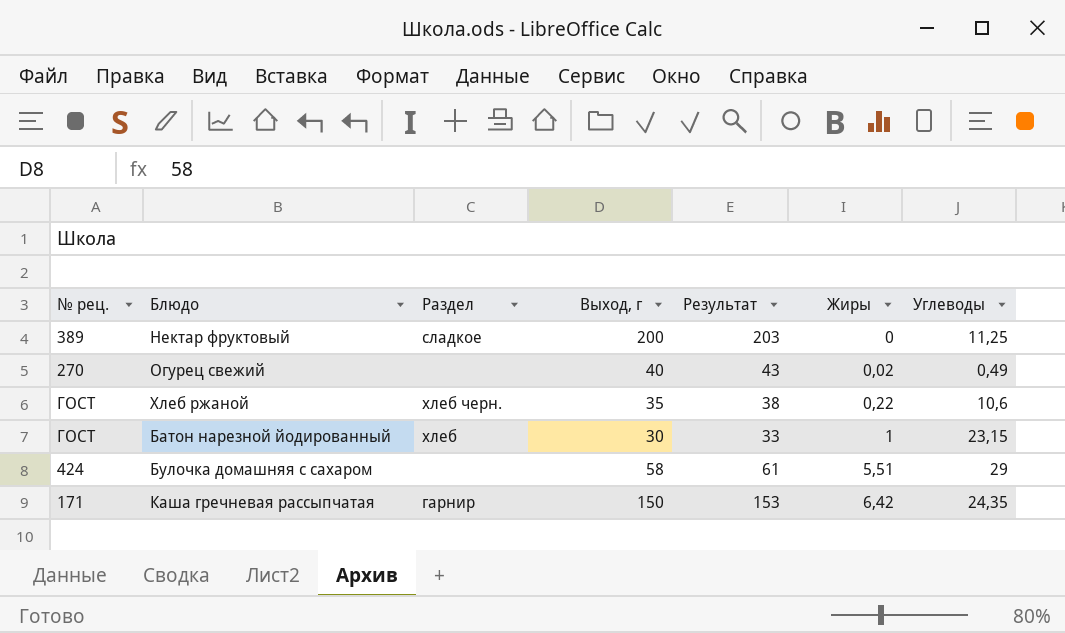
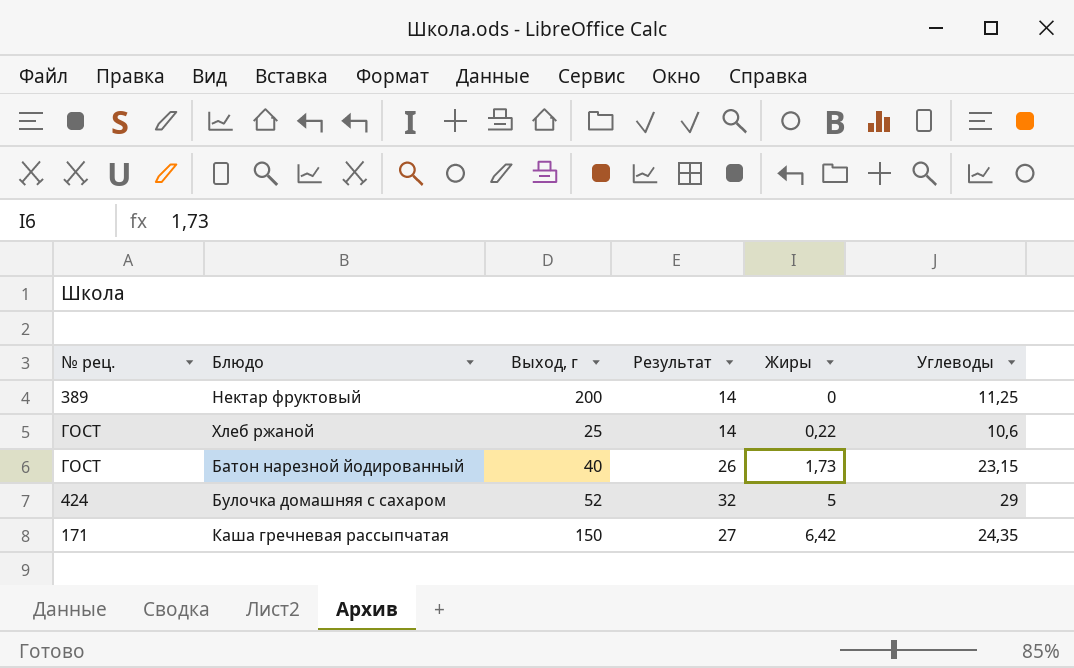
column Раздел | position: 3 -> none
column Результат | formula: [Выход, г] + 3 -> [Углеводы] + 3
row Огурец свежий: 270 | none | 40 | 43 | 0,02 | 0,49 -> none
Хлеб ржаной | Выход, г: 35 -> 25
Батон нарезной йодированный | Выход, г: 30 -> 40
Батон нарезной йодированный | Жиры: 1 -> 1,73
Булочка домашняя с сахаром | Выход, г: 58 -> 52
Булочка домашняя с сахаром | Жиры: 5,51 -> 5

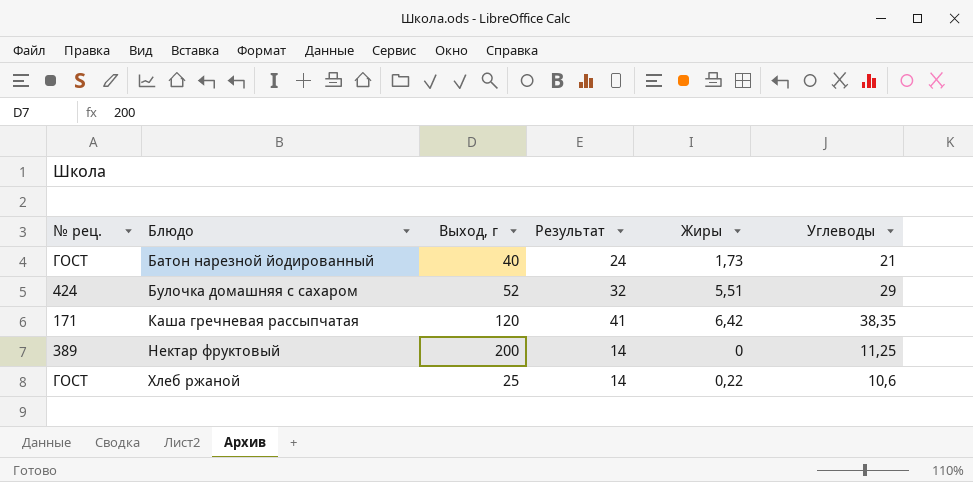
row order: Жиры ascending -> Блюдо ascending
Батон нарезной йодированный | Результат: 26 -> 24
Батон нарезной йодированный | Углеводы: 23,15 -> 21
Булочка домашняя с сахаром | Жиры: 5 -> 5,51
Каша гречневая рассыпчатая | Выход, г: 150 -> 120
Каша гречневая рассыпчатая | Результат: 27 -> 41
Каша гречневая рассыпчатая | Углеводы: 24,35 -> 38,35

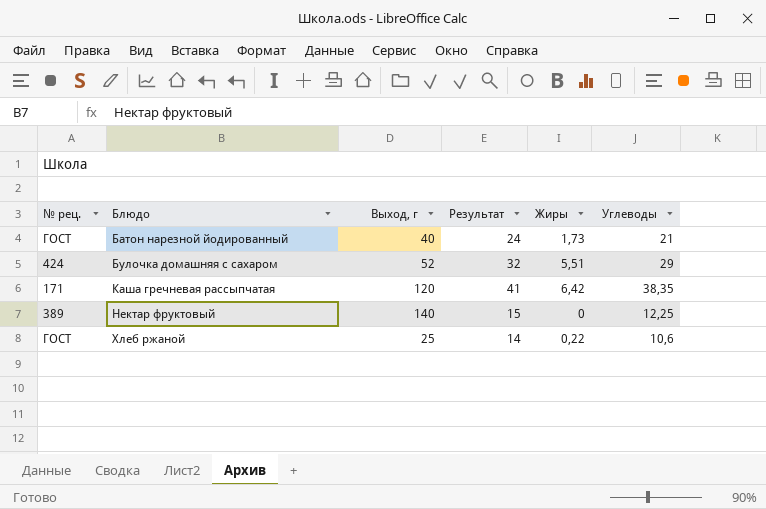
Нектар фруктовый | Выход, г: 200 -> 140
Нектар фруктовый | Результат: 14 -> 15
Нектар фруктовый | Углеводы: 11,25 -> 12,25

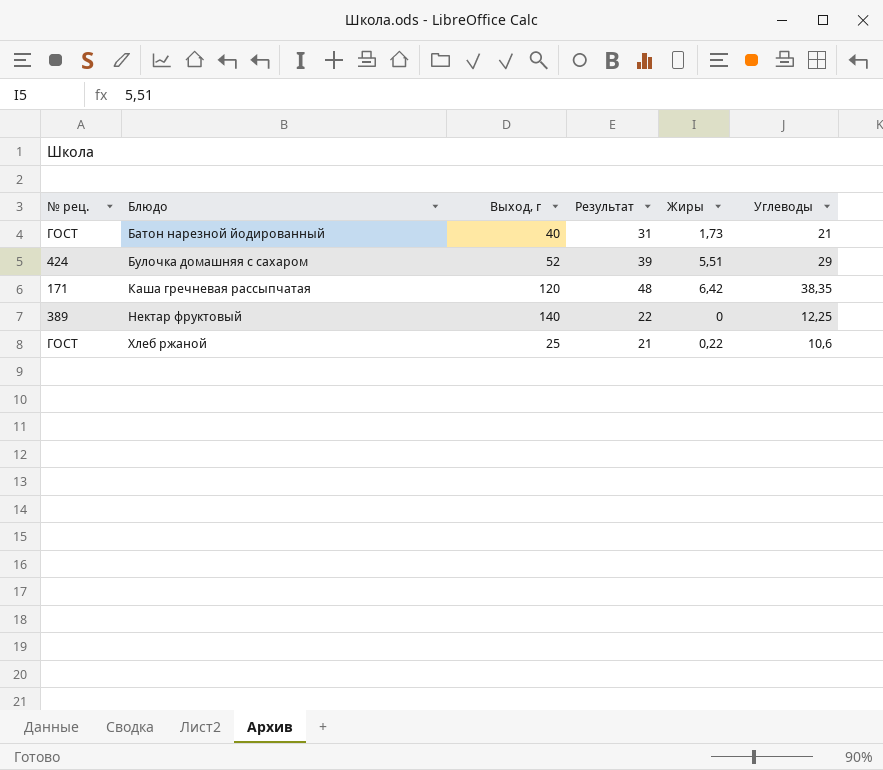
column Результат | formula: [Углеводы] + 3 -> [Углеводы] + 10

